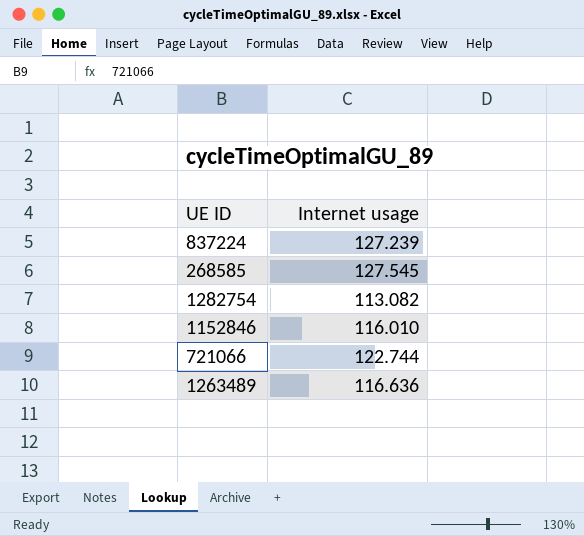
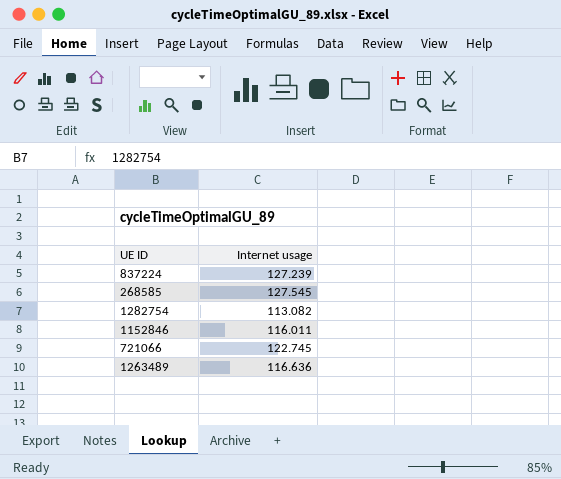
1152846 | Internet usage: 116.010 -> 116.011
721066 | Internet usage: 122.744 -> 122.745

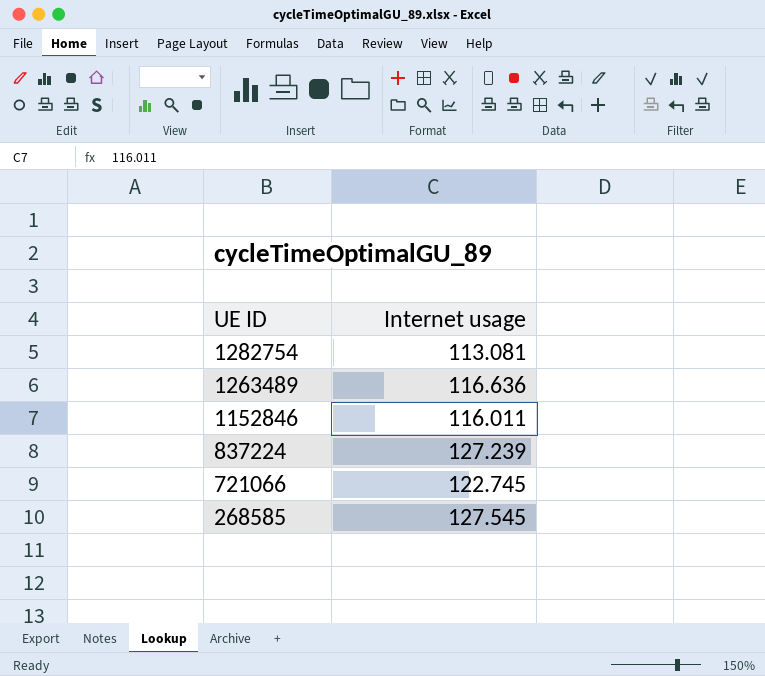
row order: none -> UE ID descending
1282754 | Internet usage: 113.082 -> 113.081

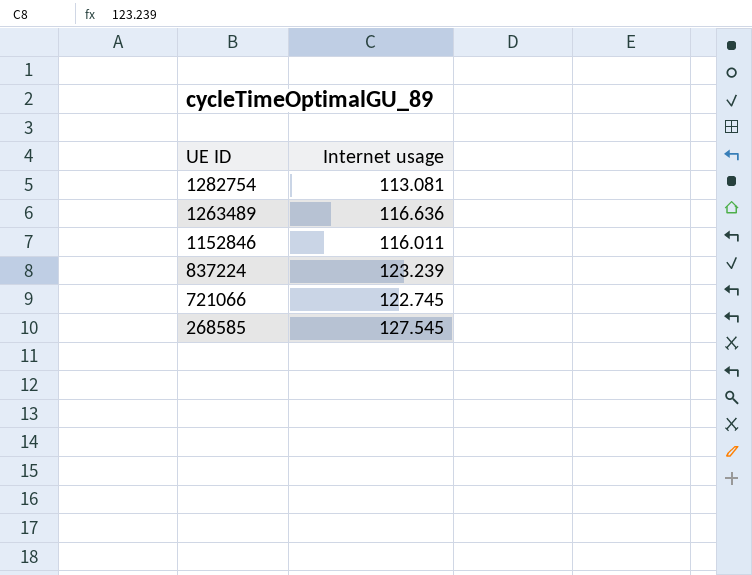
837224 | Internet usage: 127.239 -> 123.239

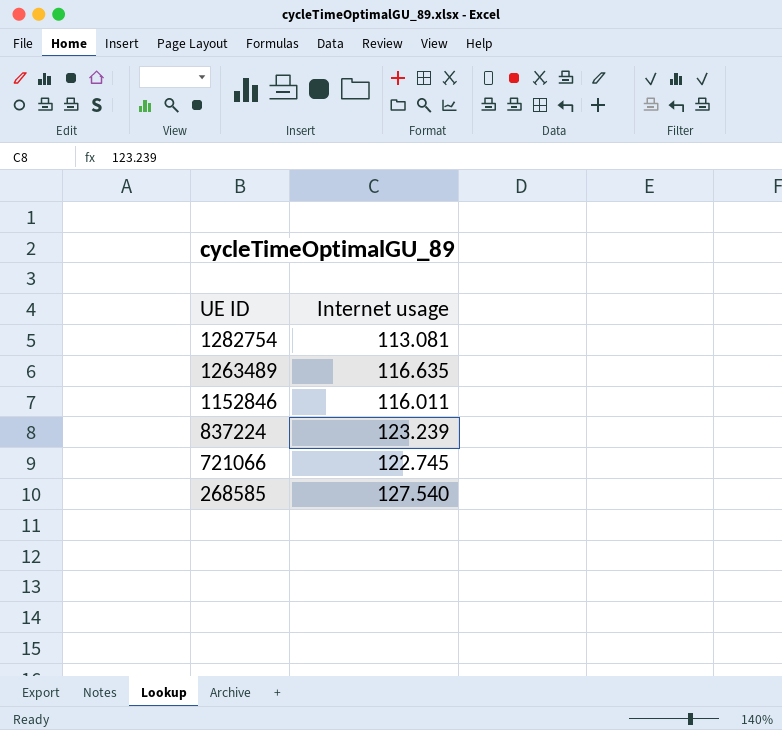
1263489 | Internet usage: 116.636 -> 116.635
268585 | Internet usage: 127.545 -> 127.540

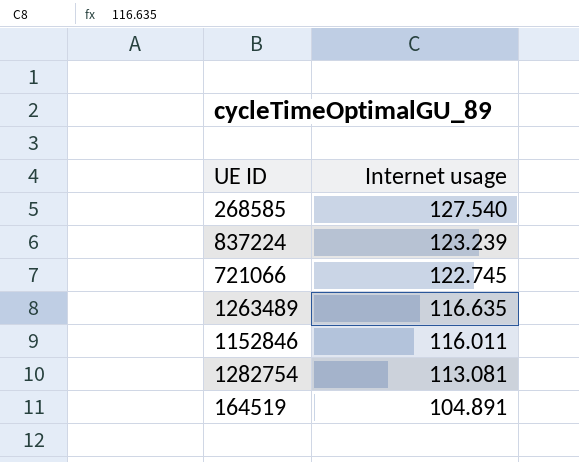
row order: UE ID descending -> Internet usage descending
row 164519: none -> 104.891

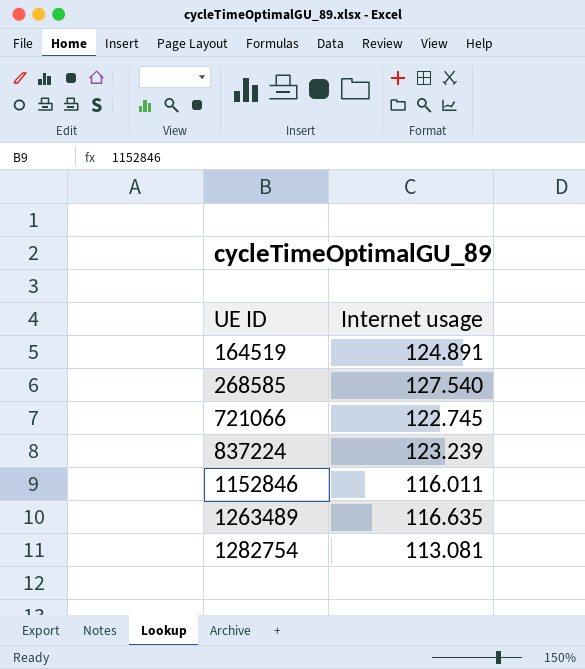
row order: Internet usage descending -> UE ID ascending
164519 | Internet usage: 104.891 -> 124.891

